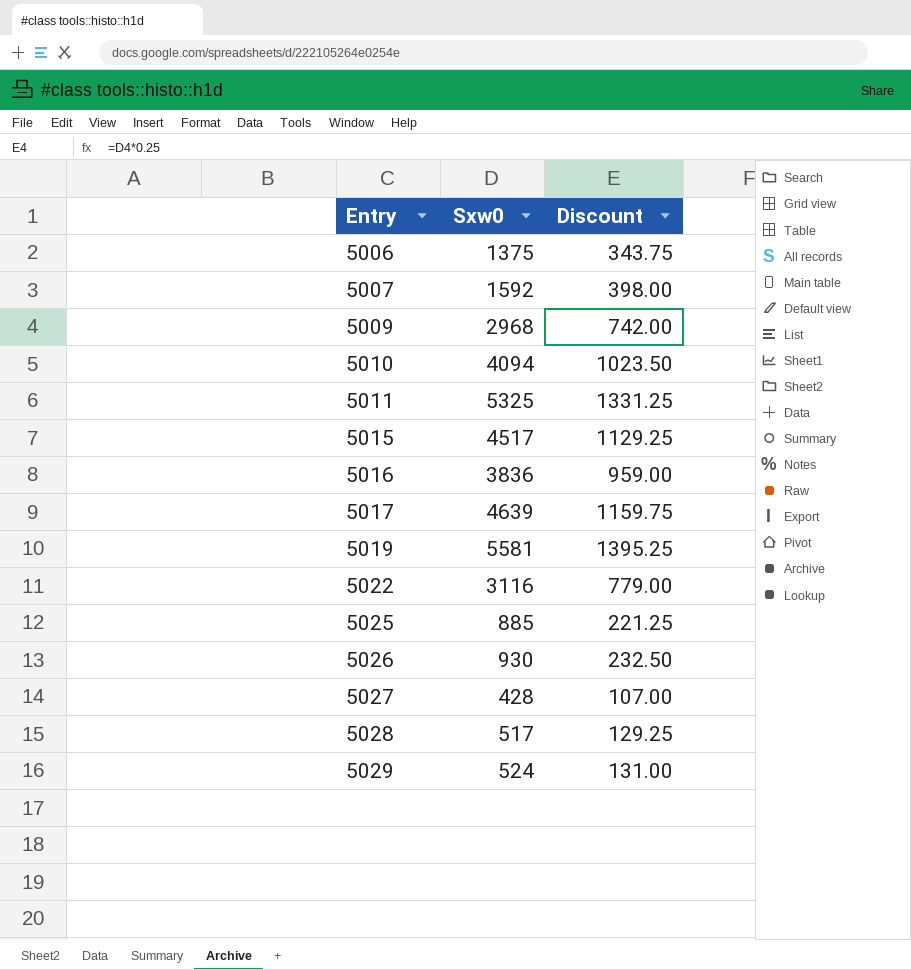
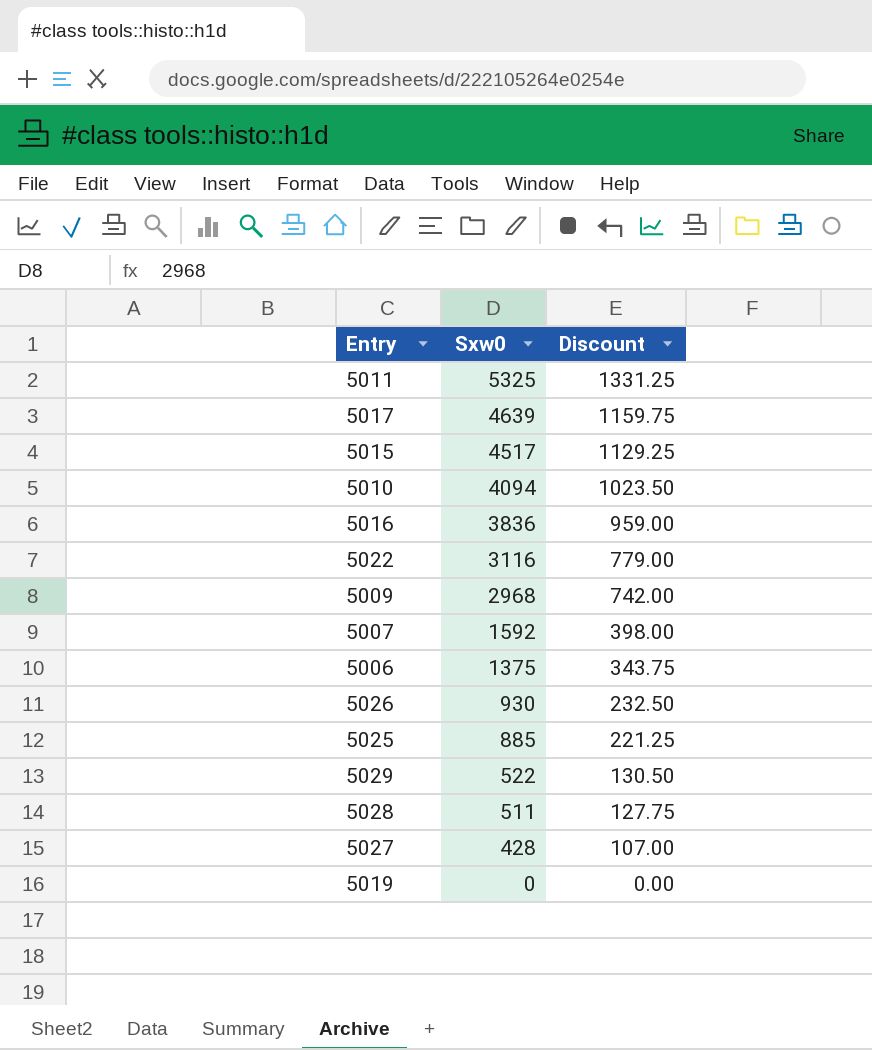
row order: Entry ascending -> Sxw0 descending
5029 | Sxw0: 524 -> 522
5029 | Discount: 131.00 -> 130.50
5028 | Sxw0: 517 -> 511
5028 | Discount: 129.25 -> 127.75
5019 | Sxw0: 5581 -> 0
5019 | Discount: 1395.25 -> 0.00

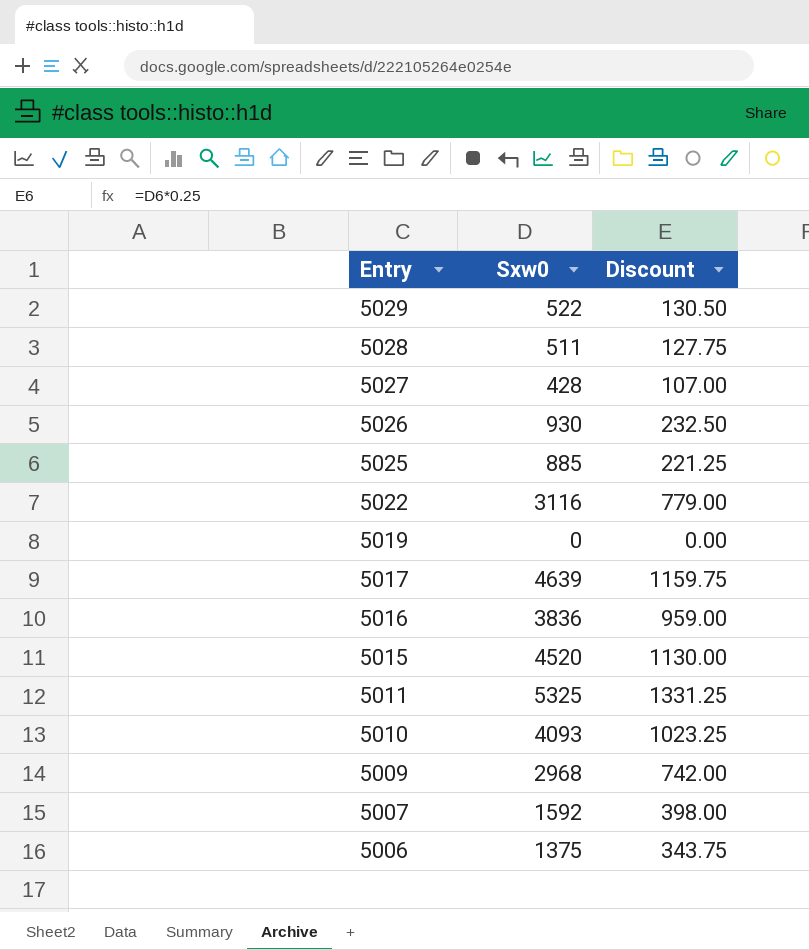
row order: Sxw0 descending -> Entry descending
5015 | Sxw0: 4517 -> 4520
5015 | Discount: 1129.25 -> 1130.00
5010 | Sxw0: 4094 -> 4093
5010 | Discount: 1023.50 -> 1023.25

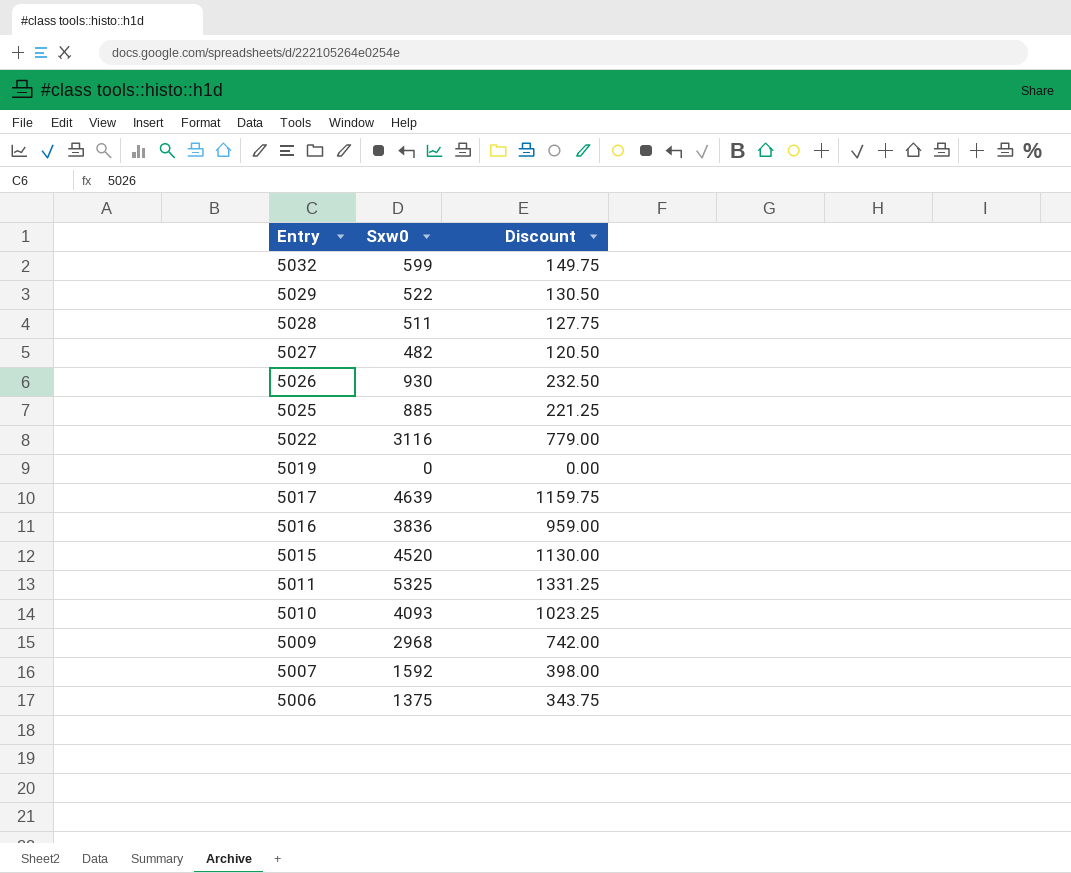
row 5032: none -> 599 | 149.75
5027 | Sxw0: 428 -> 482
5027 | Discount: 107.00 -> 120.50

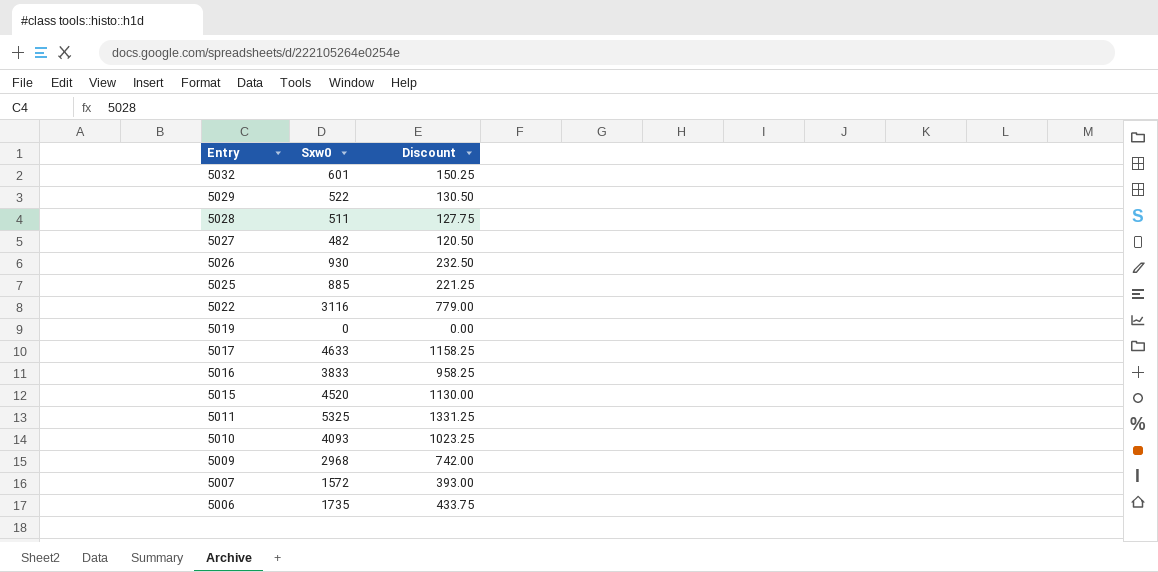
5032 | Sxw0: 599 -> 601
5032 | Discount: 149.75 -> 150.25
5017 | Sxw0: 4639 -> 4633
5017 | Discount: 1159.75 -> 1158.25
5016 | Sxw0: 3836 -> 3833
5016 | Discount: 959.00 -> 958.25
5007 | Sxw0: 1592 -> 1572
5007 | Discount: 398.00 -> 393.00
5006 | Sxw0: 1375 -> 1735
5006 | Discount: 343.75 -> 433.75

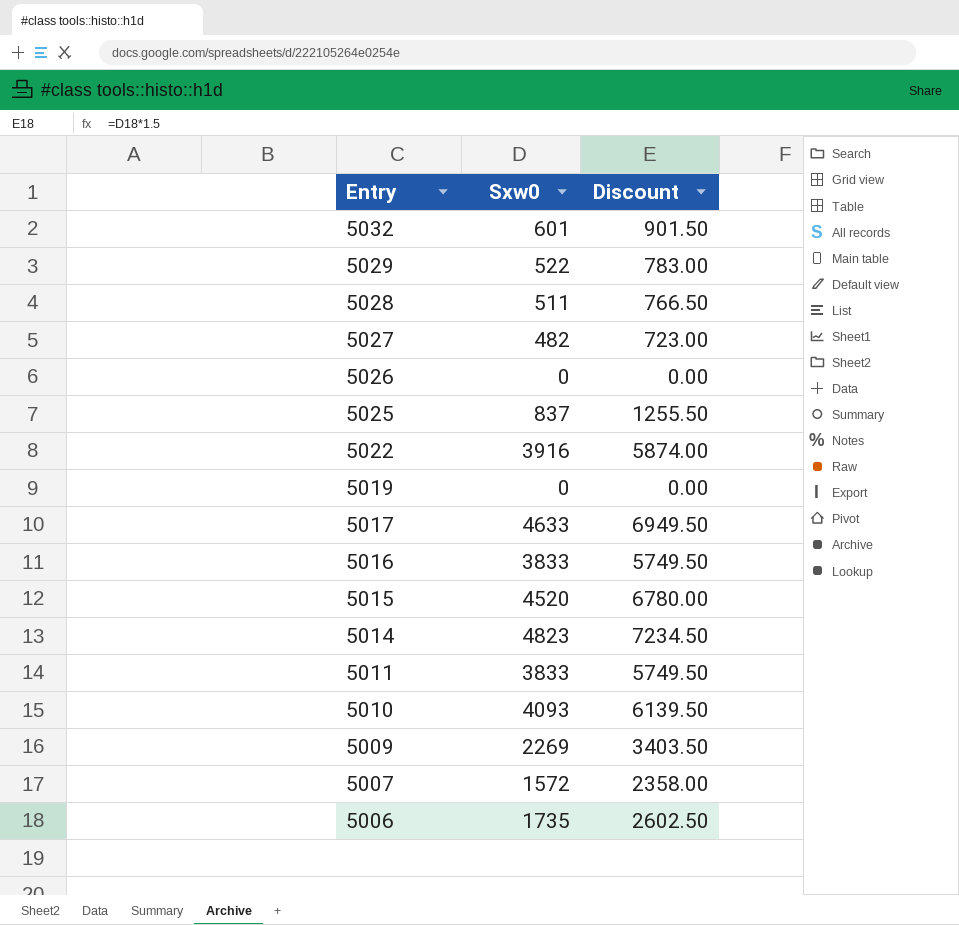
column Discount | formula: [Sxw0] * 0.25 -> [Sxw0] * 1.5
5026 | Sxw0: 930 -> 0
5025 | Sxw0: 885 -> 837
5022 | Sxw0: 3116 -> 3916
row 5014: none -> 4823 | 7234.50
5011 | Sxw0: 5325 -> 3833
5009 | Sxw0: 2968 -> 2269

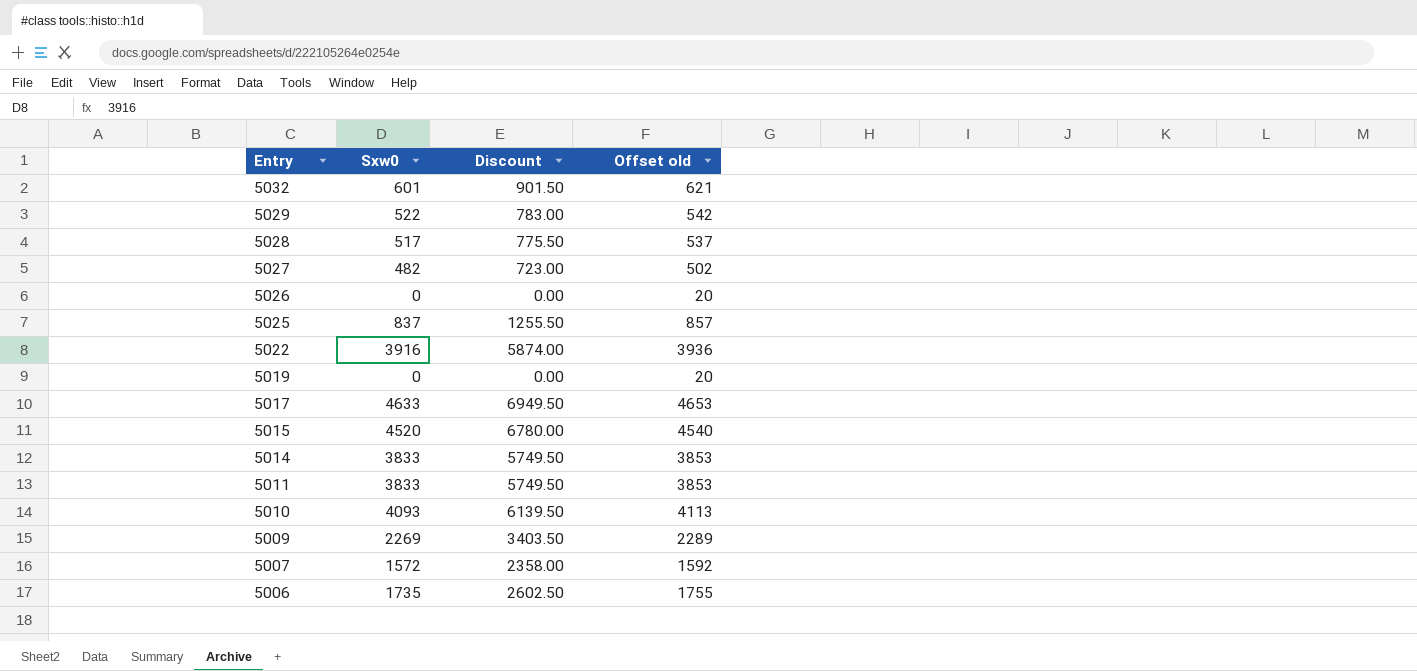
column Offset old | formula: none -> [Sxw0] + 20
row 5016: 3833 | 5749.50 -> none
5028 | Sxw0: 511 -> 517
5028 | Discount: 766.50 -> 775.50
5014 | Sxw0: 4823 -> 3833
5014 | Discount: 7234.50 -> 5749.50

